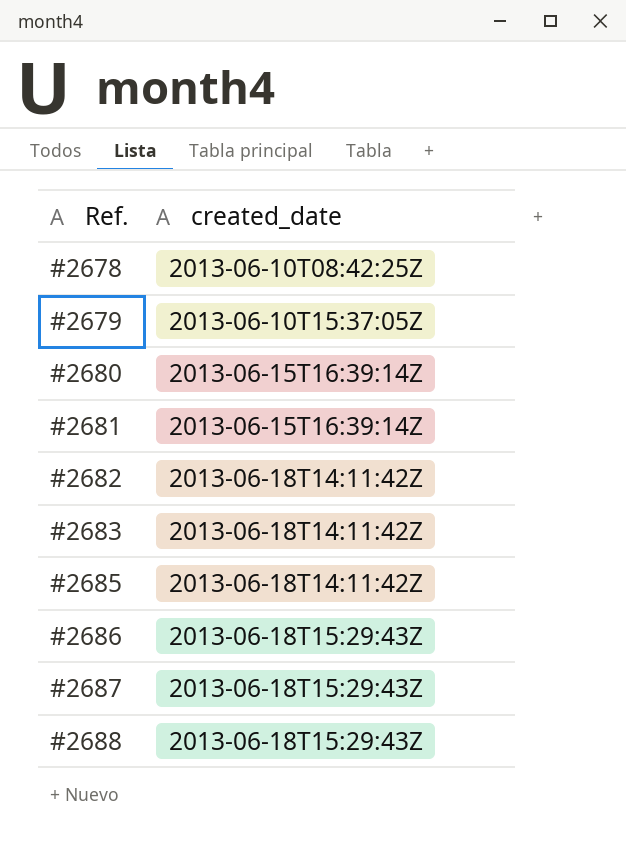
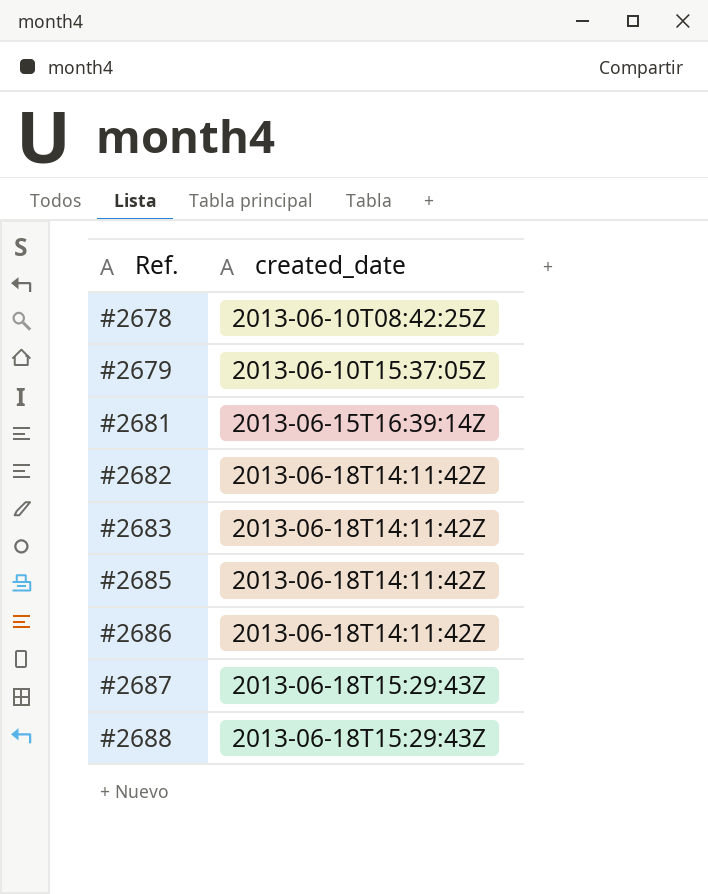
row #2680: 2013-06-15T16:39:14Z -> none
#2686 | created_date: 2013-06-18T15:29:43Z -> 2013-06-18T14:11:42Z

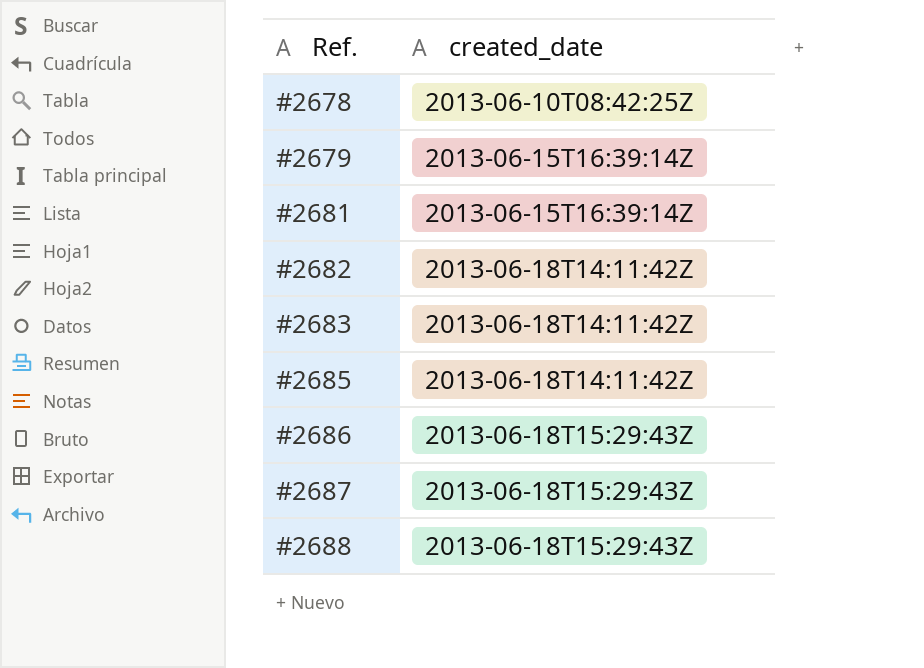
#2679 | created_date: 2013-06-10T15:37:05Z -> 2013-06-15T16:39:14Z
#2686 | created_date: 2013-06-18T14:11:42Z -> 2013-06-18T15:29:43Z

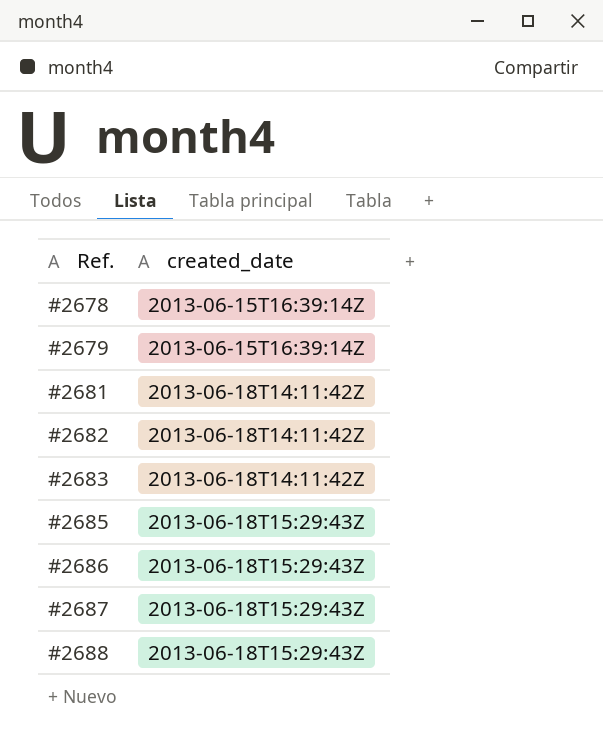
#2678 | created_date: 2013-06-10T08:42:25Z -> 2013-06-15T16:39:14Z
#2681 | created_date: 2013-06-15T16:39:14Z -> 2013-06-18T14:11:42Z
#2685 | created_date: 2013-06-18T14:11:42Z -> 2013-06-18T15:29:43Z

